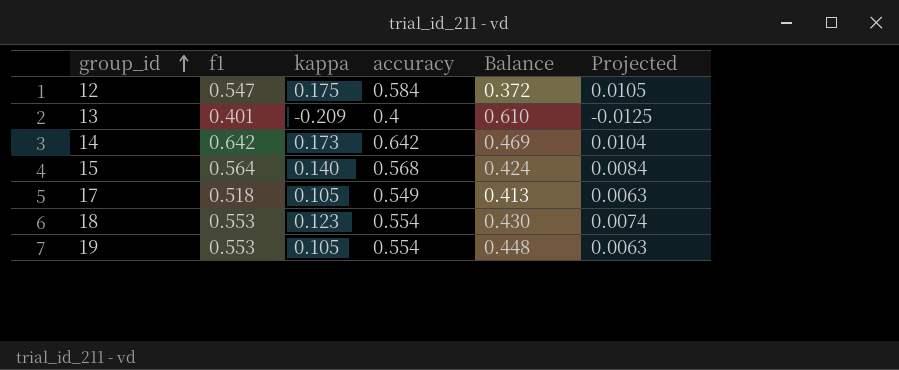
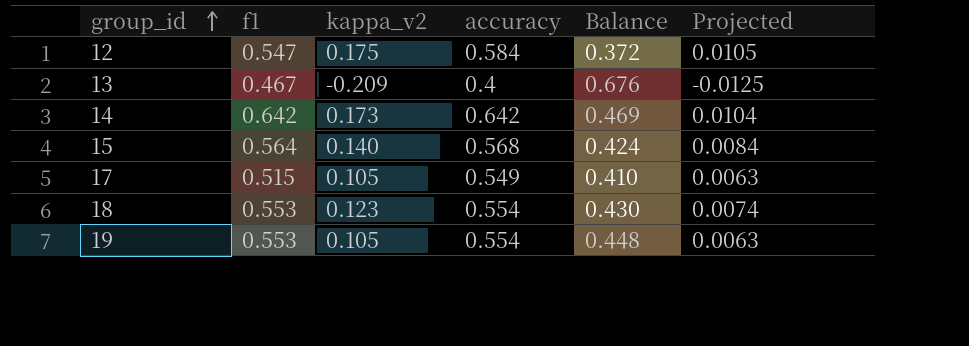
column name: kappa -> kappa_v2
13 | f1: 0.401 -> 0.467
13 | Balance: 0.610 -> 0.676
17 | f1: 0.518 -> 0.515
17 | Balance: 0.413 -> 0.410

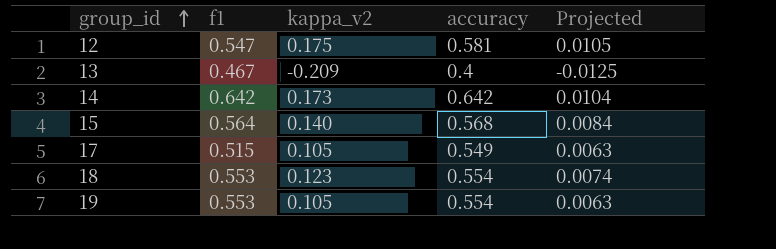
column Balance | formula: [f1] - [kappa_v2] -> none
12 | accuracy: 0.584 -> 0.581

